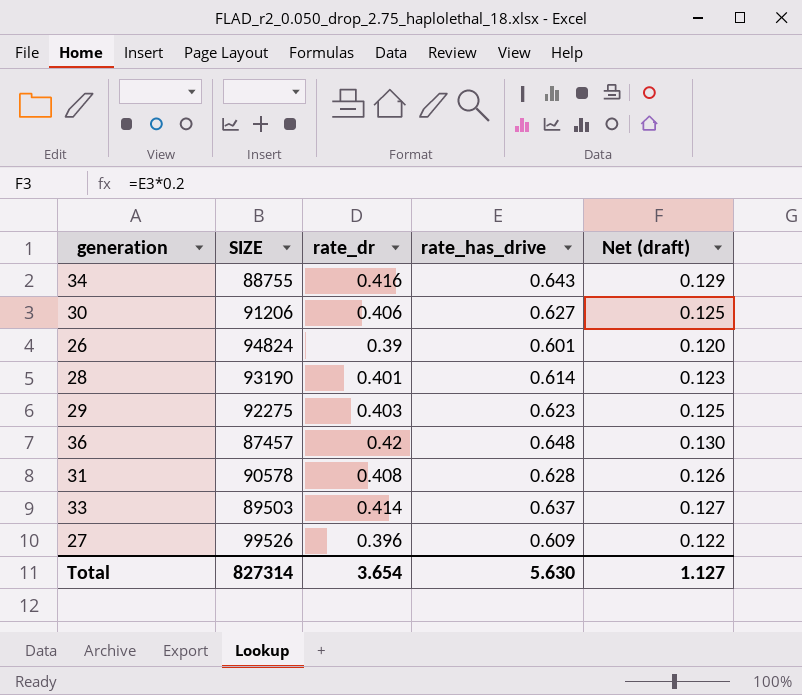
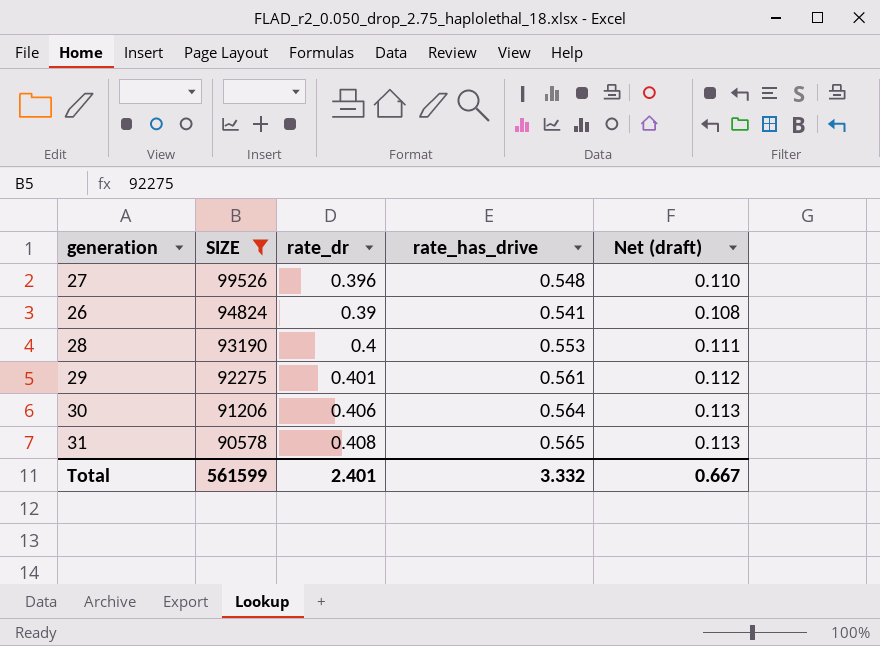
filter: none -> SIZE >= 90578
row order: none -> SIZE descending
27 | rate_has_drive: 0.609 -> 0.548
27 | Net (draft): 0.122 -> 0.110
26 | rate_has_drive: 0.601 -> 0.541
26 | Net (draft): 0.120 -> 0.108
28 | rate_dr: 0.401 -> 0.4
28 | rate_has_drive: 0.614 -> 0.553
28 | Net (draft): 0.123 -> 0.111
29 | rate_dr: 0.403 -> 0.401
29 | rate_has_drive: 0.623 -> 0.561
29 | Net (draft): 0.125 -> 0.112
30 | rate_has_drive: 0.627 -> 0.564
30 | Net (draft): 0.125 -> 0.113
31 | rate_has_drive: 0.628 -> 0.565
31 | Net (draft): 0.126 -> 0.113
Total | SIZE: 827314 -> 561599
Total | rate_dr: 3.654 -> 2.401
Total | rate_has_drive: 5.630 -> 3.332
Total | Net (draft): 1.127 -> 0.667

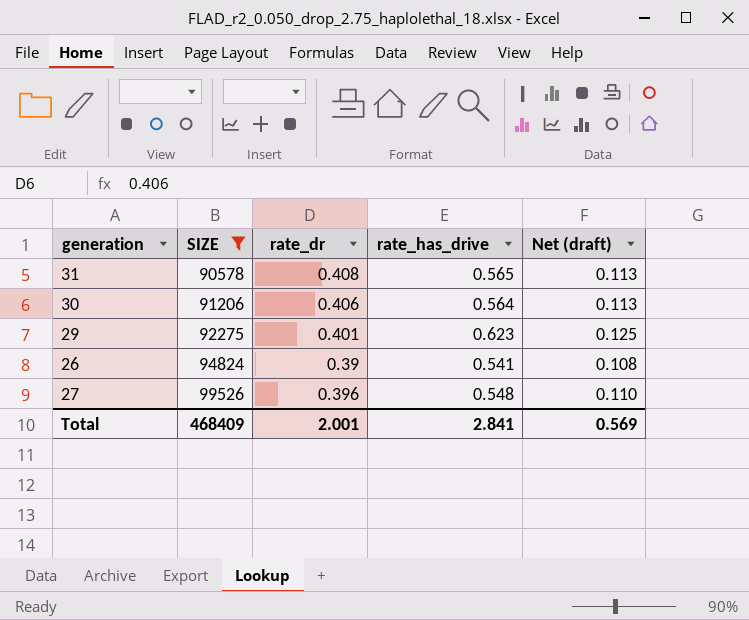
row order: SIZE descending -> SIZE ascending
row 28: 93190 | 0.4 | 0.553 | 0.111 -> none
29 | rate_has_drive: 0.561 -> 0.623
29 | Net (draft): 0.112 -> 0.125
Total | SIZE: 561599 -> 468409
Total | rate_dr: 2.401 -> 2.001
Total | rate_has_drive: 3.332 -> 2.841
Total | Net (draft): 0.667 -> 0.569

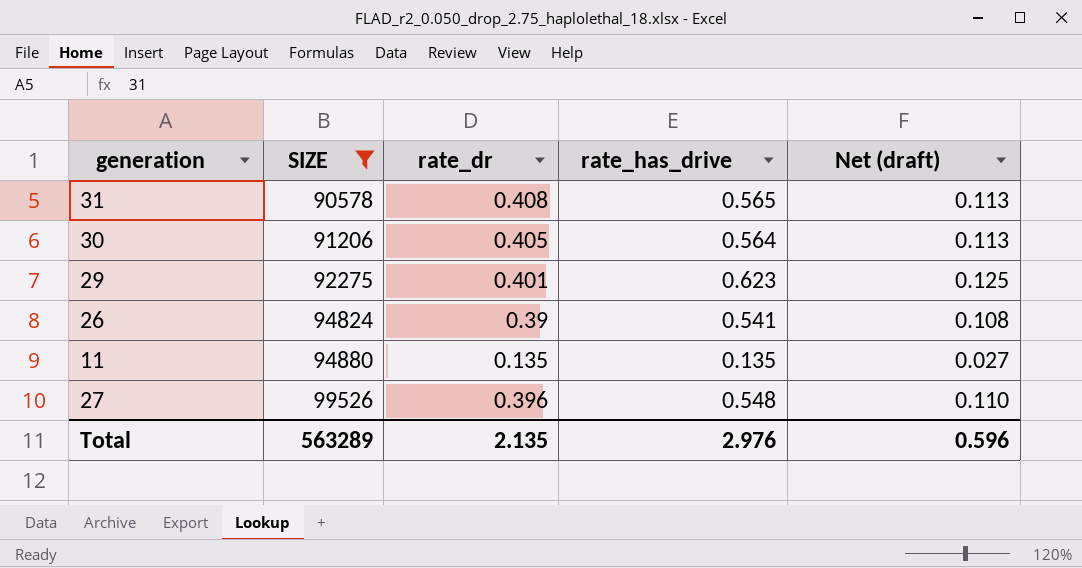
30 | rate_dr: 0.406 -> 0.405
row 11: none -> 94880 | 0.135 | 0.135 | 0.027
Total | SIZE: 468409 -> 563289
Total | rate_dr: 2.001 -> 2.135
Total | rate_has_drive: 2.841 -> 2.976
Total | Net (draft): 0.569 -> 0.596

